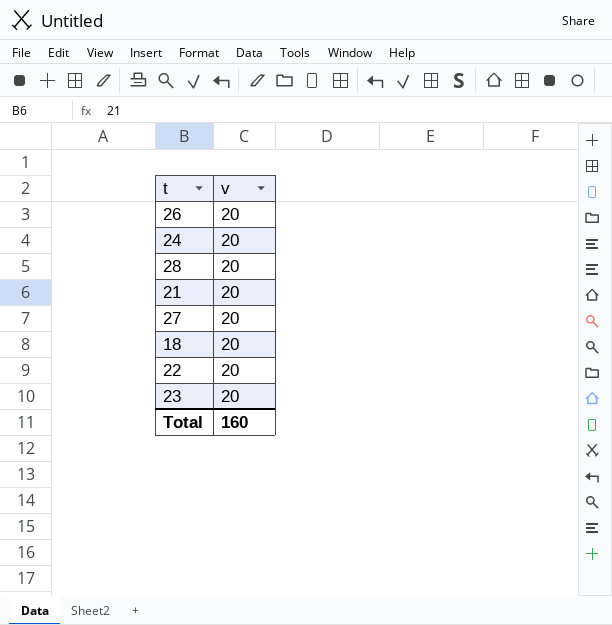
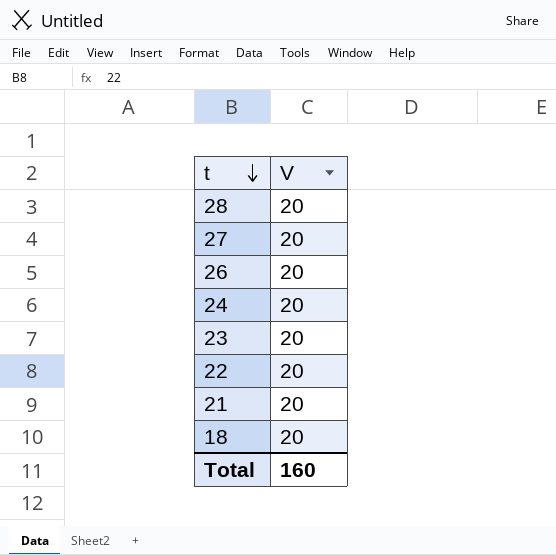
row order: none -> t descending
column name: v -> V

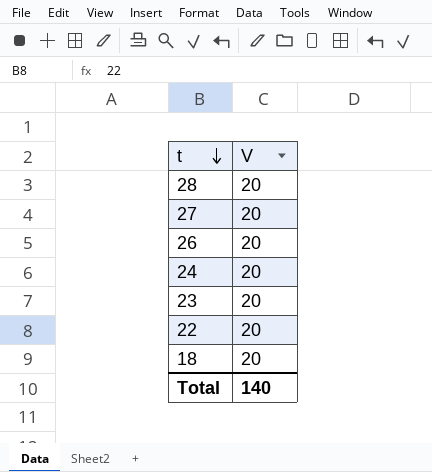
row 21: 20 -> none
Total | V: 160 -> 140

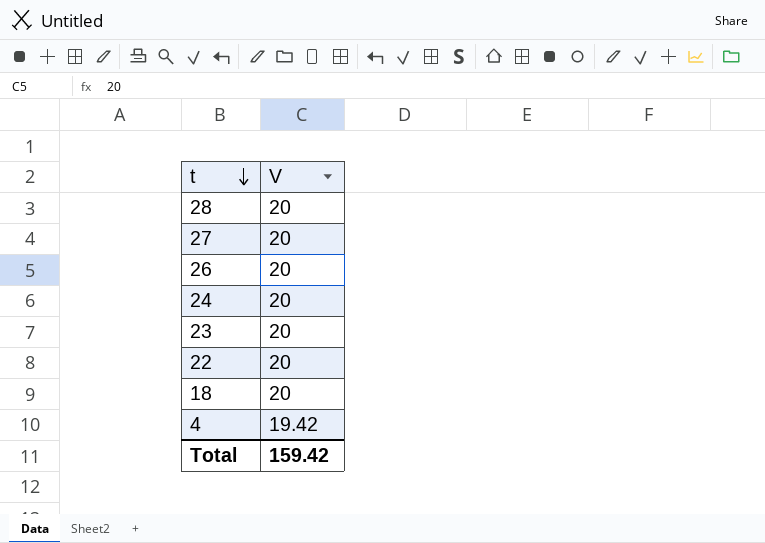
row 4: none -> 19.42
Total | V: 140 -> 159.42

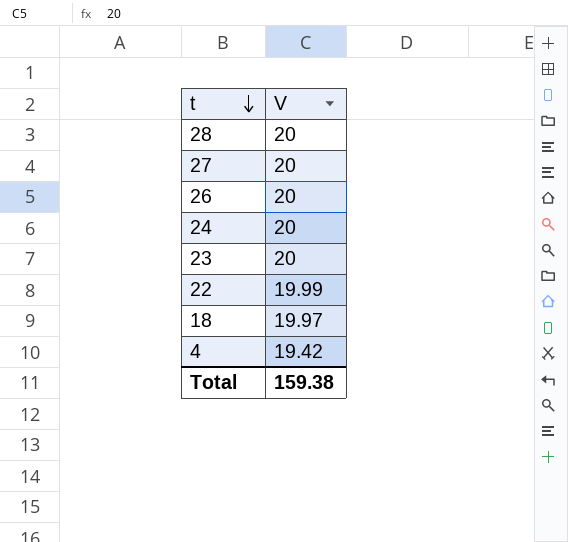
22 | V: 20 -> 19.99
18 | V: 20 -> 19.97
Total | V: 159.42 -> 159.38

